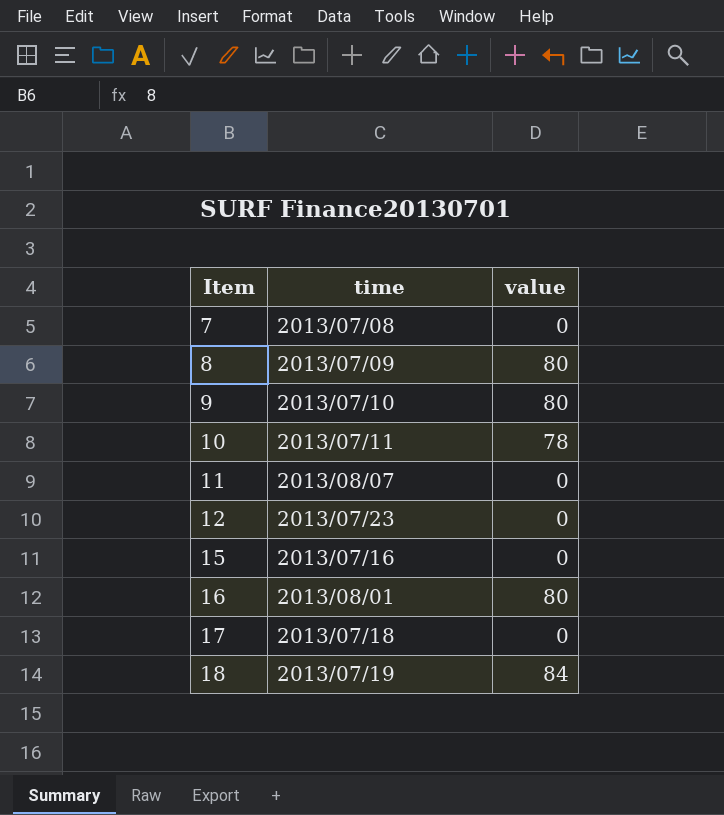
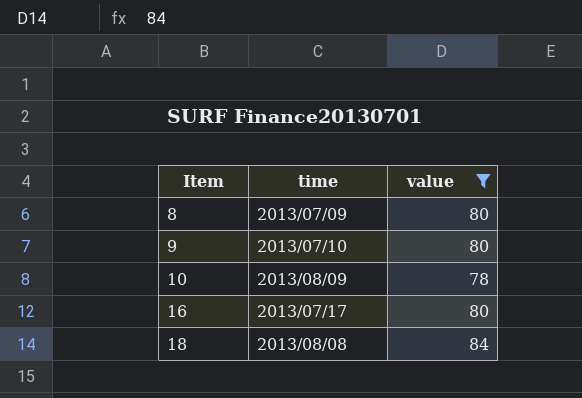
filter: none -> value != 0
10 | time: 2013/07/11 -> 2013/08/09
16 | time: 2013/08/01 -> 2013/07/17
18 | time: 2013/07/19 -> 2013/08/08

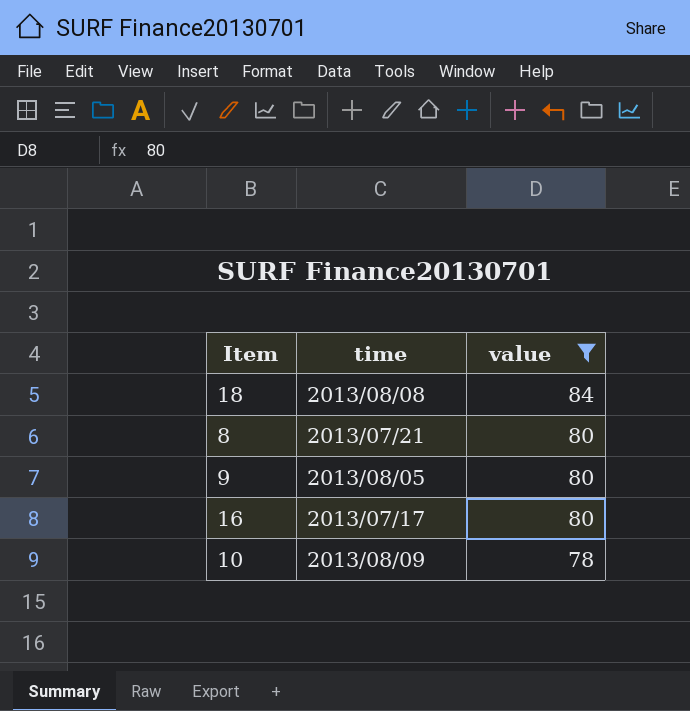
row order: Item ascending -> value descending
8 | time: 2013/07/09 -> 2013/07/21
9 | time: 2013/07/10 -> 2013/08/05

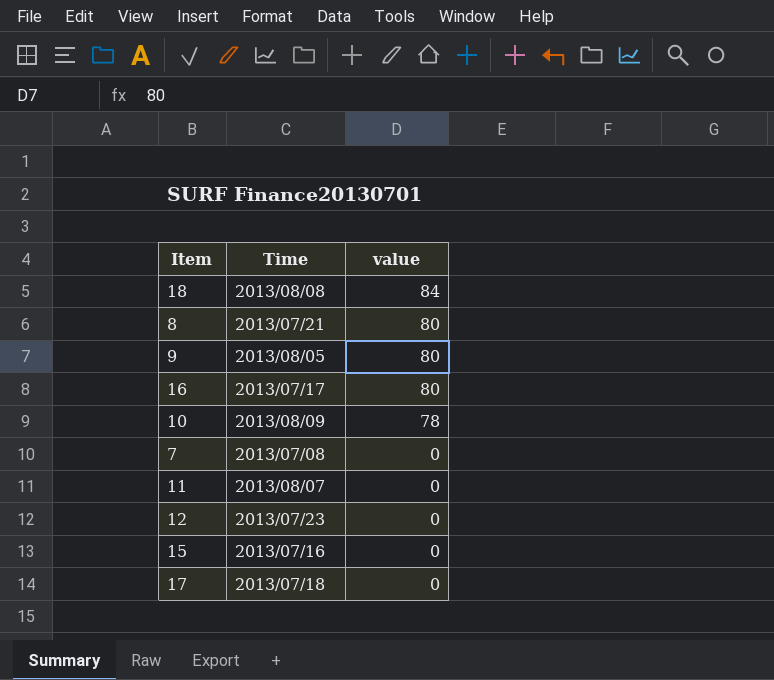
filter: value != 0 -> none
column name: time -> Time

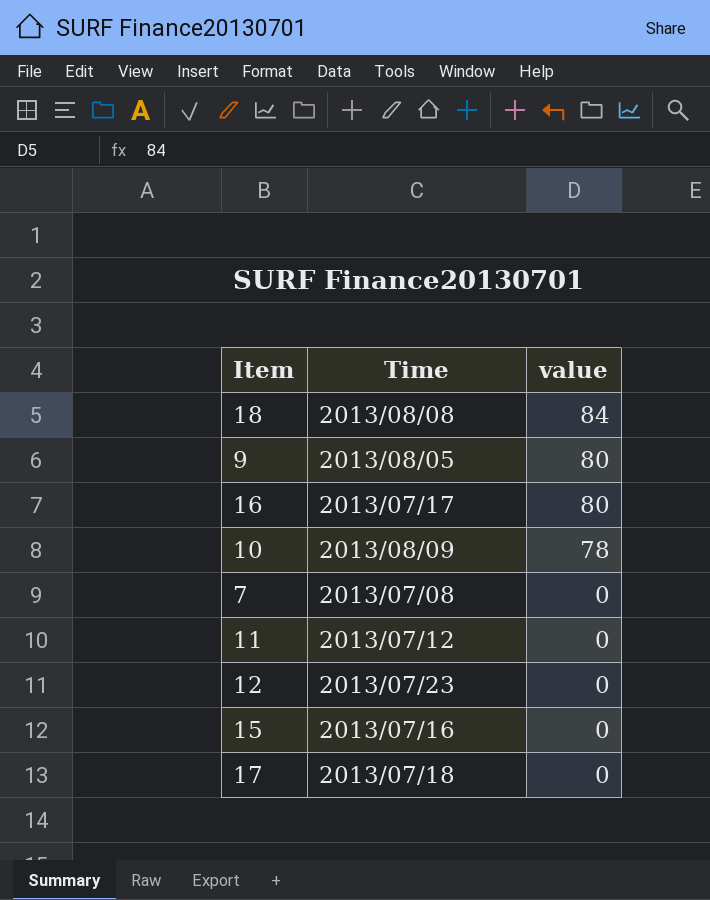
row 8: 2013/07/21 | 80 -> none
11 | Time: 2013/08/07 -> 2013/07/12

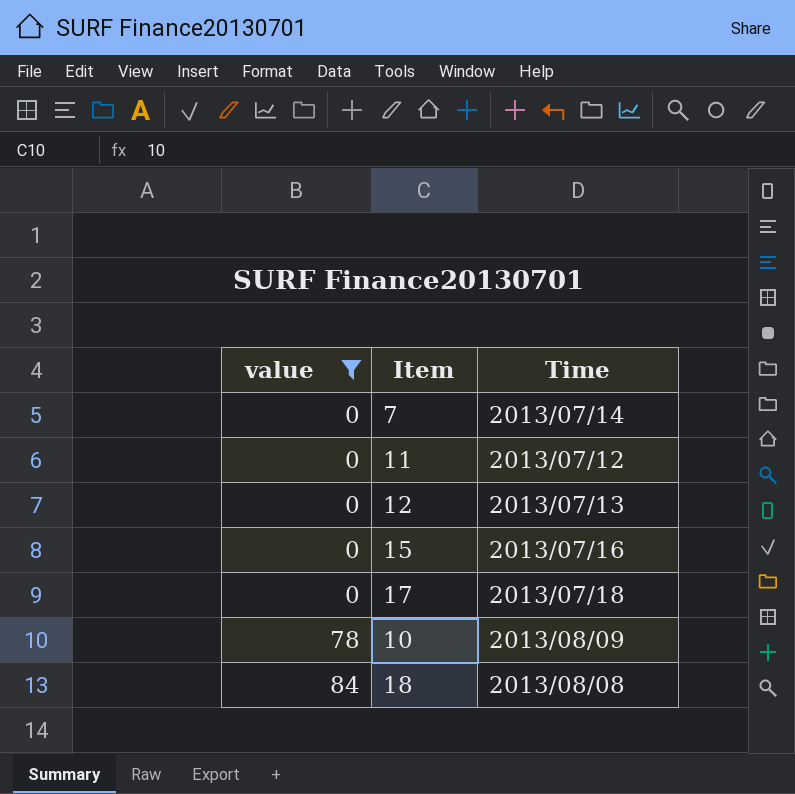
filter: none -> value != 80
row order: value descending -> value ascending
column value | position: 3 -> 1
7 | Time: 2013/07/08 -> 2013/07/14
12 | Time: 2013/07/23 -> 2013/07/13

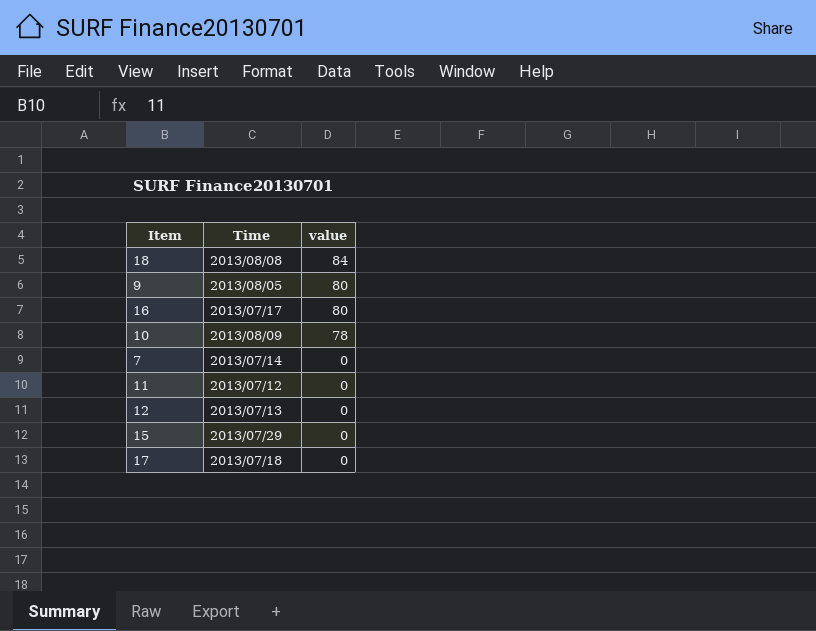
filter: value != 80 -> none
row order: value ascending -> value descending
column value | position: 1 -> 3
15 | Time: 2013/07/16 -> 2013/07/29

